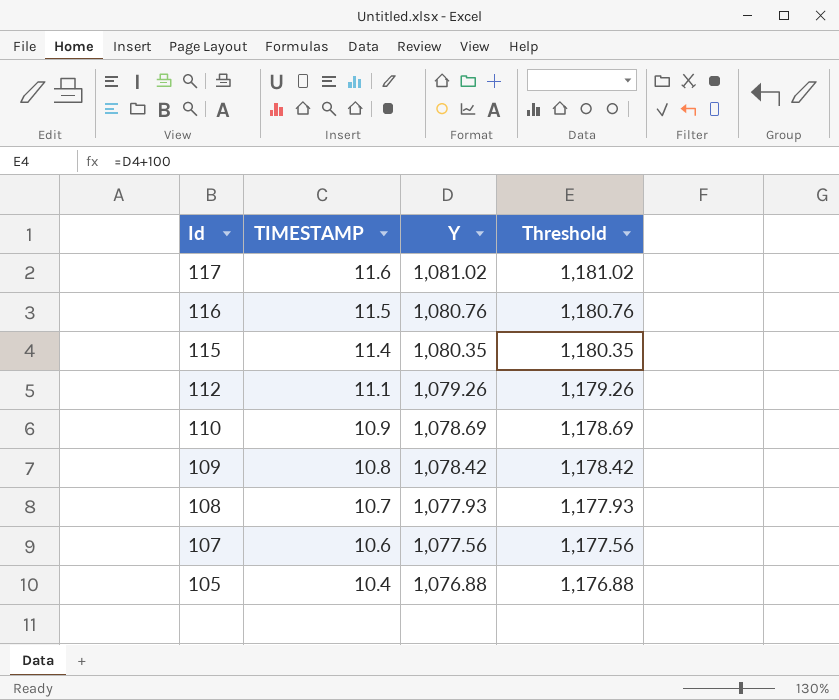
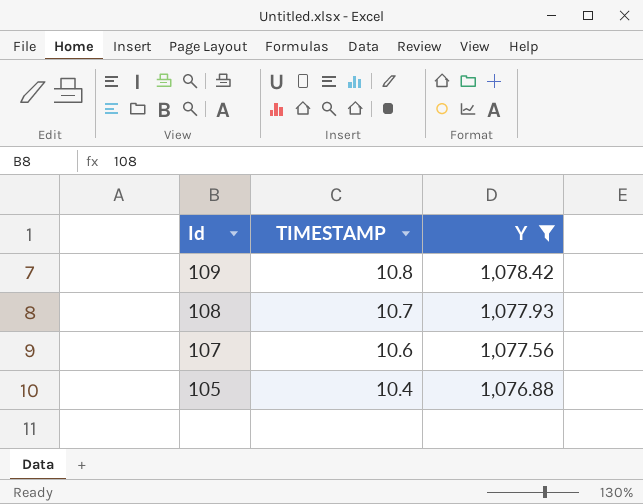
filter: none -> Y <= 1,078.42
column Threshold | formula: [Y] + 100 -> none

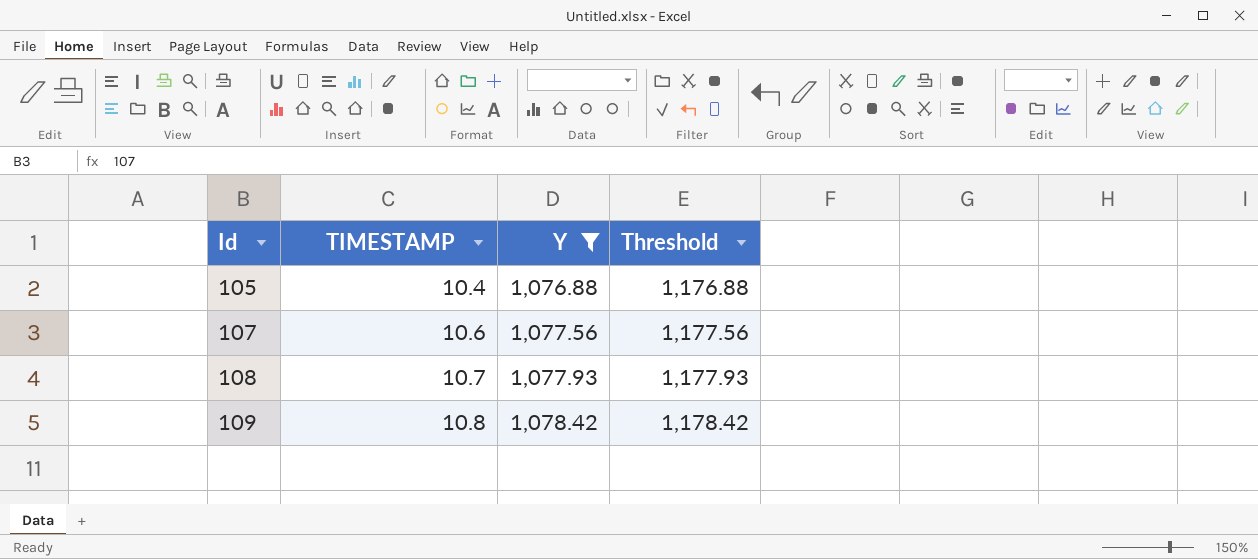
row order: Id descending -> Id ascending
column Threshold | formula: none -> [Y] + 100

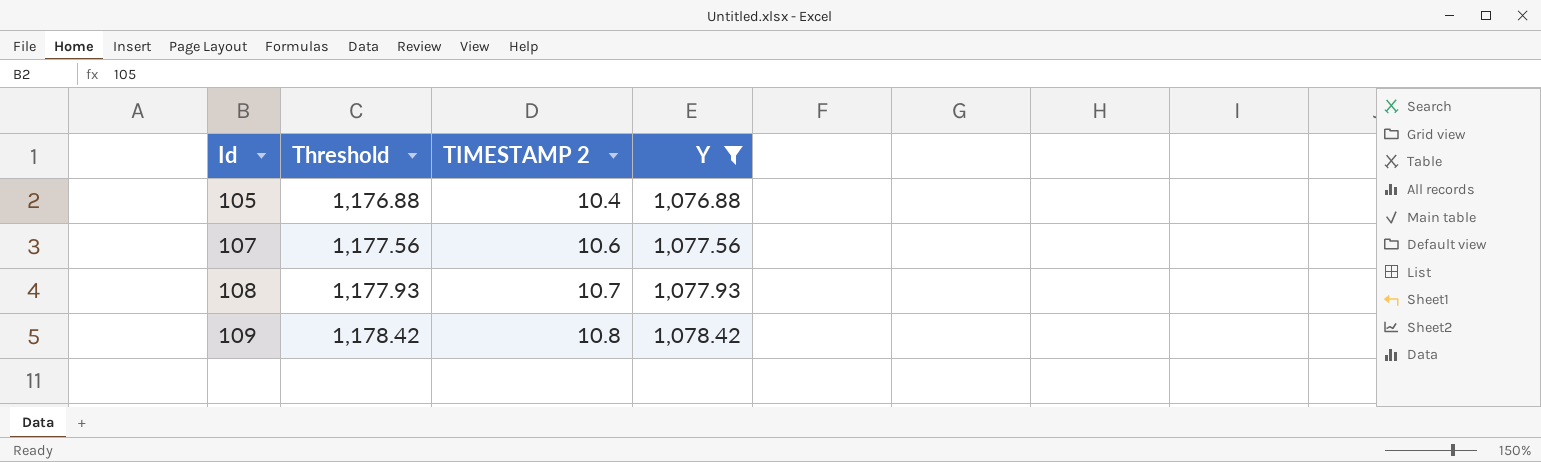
column Threshold | position: 4 -> 2
column name: TIMESTAMP -> TIMESTAMP 2

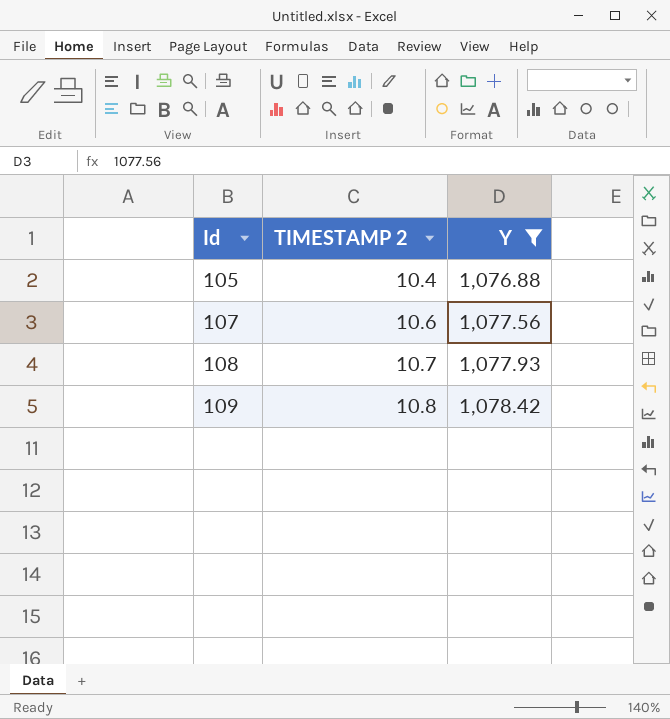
column Threshold | formula: [Y] + 100 -> none

